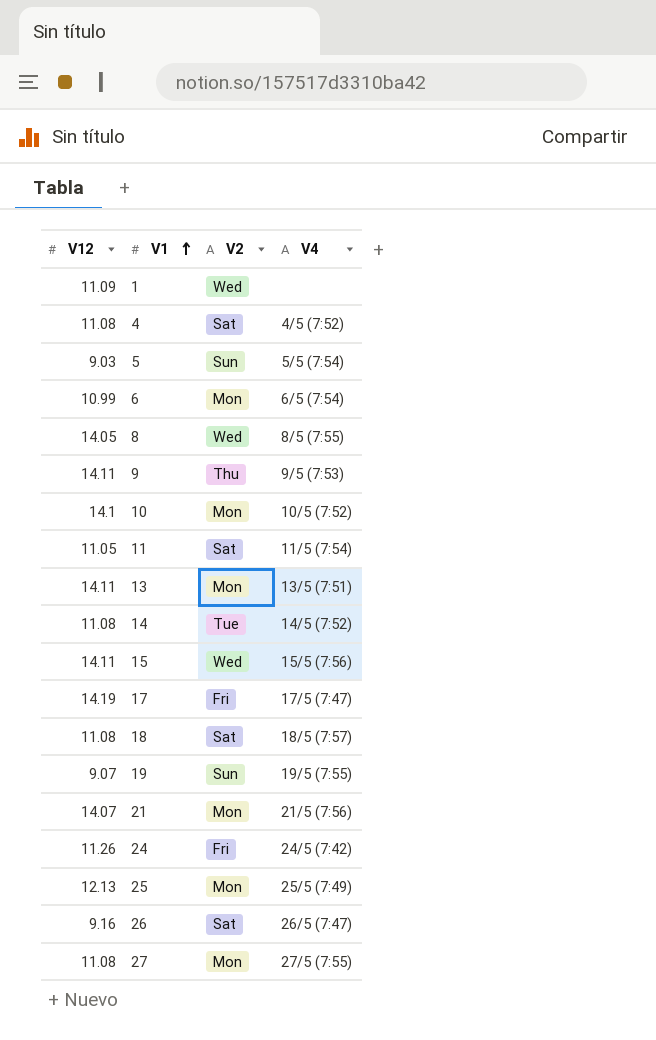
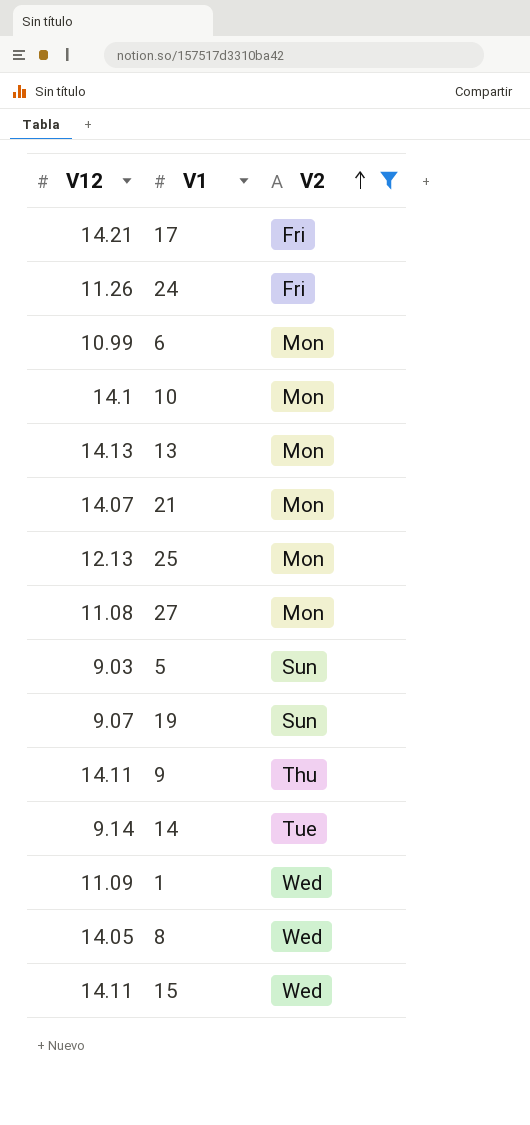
filter: none -> V2 != Sat
row order: V1 ascending -> V2 ascending
column V4 | position: 4 -> none
17 | V12: 14.19 -> 14.21
13 | V12: 14.11 -> 14.13
14 | V12: 11.08 -> 9.14

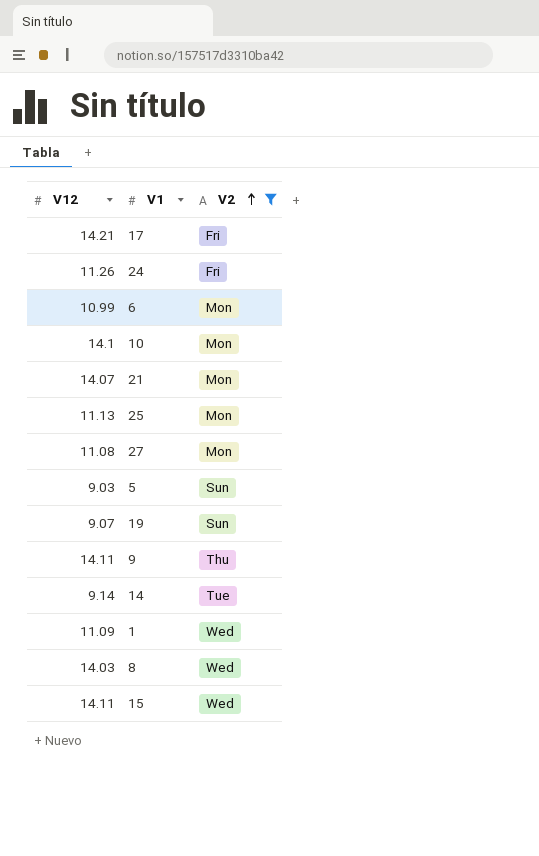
row 13: 14.13 | Mon -> none
25 | V12: 12.13 -> 11.13
8 | V12: 14.05 -> 14.03

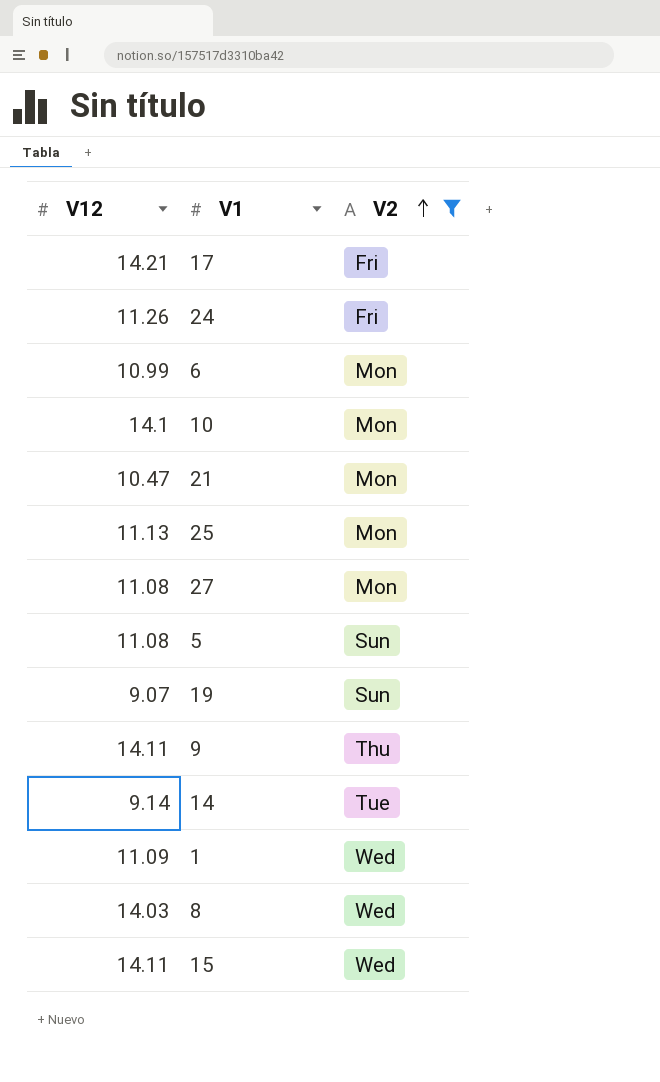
21 | V12: 14.07 -> 10.47
5 | V12: 9.03 -> 11.08

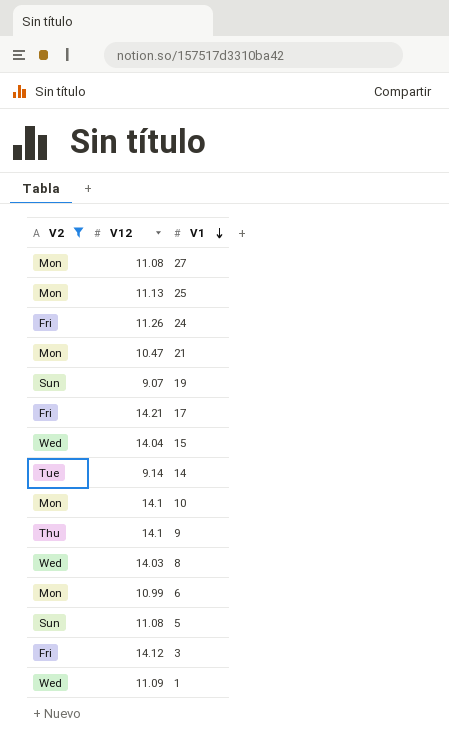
row order: V2 ascending -> V1 descending
column V2 | position: 3 -> 1
15 | V12: 14.11 -> 14.04
9 | V12: 14.11 -> 14.1
row 3: none -> Fri | 14.12

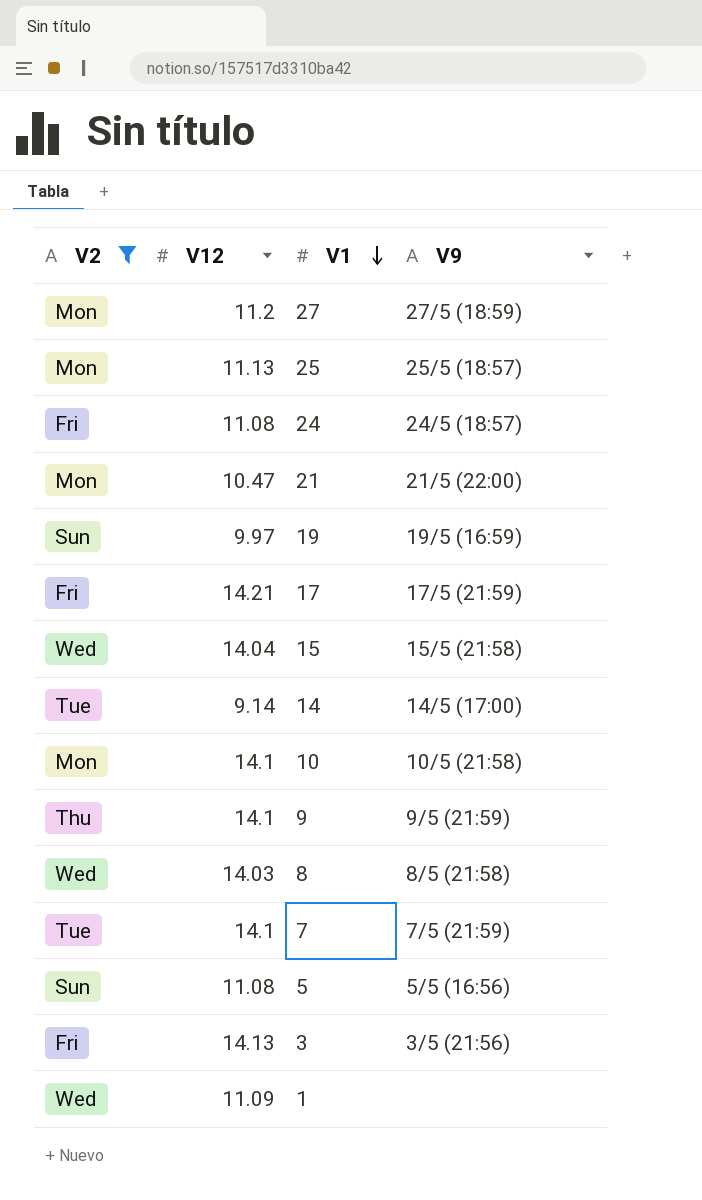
column V9 | position: none -> 4
row 6: Mon | 10.99 -> none
27 | V12: 11.08 -> 11.2
24 | V12: 11.26 -> 11.08
19 | V12: 9.07 -> 9.97
row 7: none -> Tue | 14.1 | 7/5 (21:59)
3 | V12: 14.12 -> 14.13

